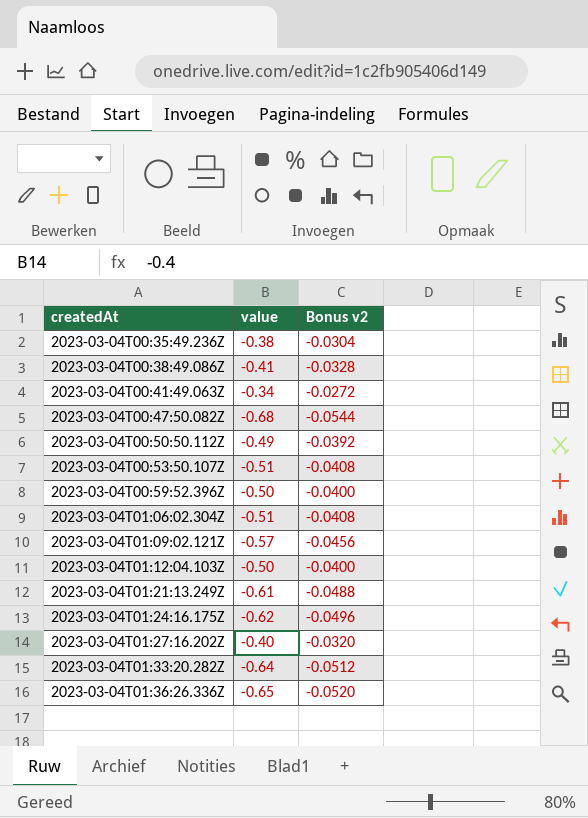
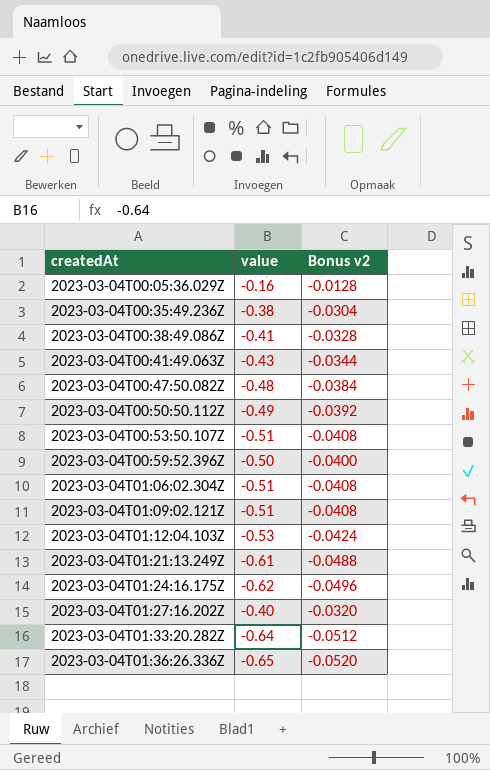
row 2023-03-04T00:05:36.029Z: none -> -0.16 | -0.0128
2023-03-04T00:41:49.063Z | value: -0.34 -> -0.43
2023-03-04T00:41:49.063Z | Bonus v2: -0.0272 -> -0.0344
2023-03-04T00:47:50.082Z | value: -0.68 -> -0.48
2023-03-04T00:47:50.082Z | Bonus v2: -0.0544 -> -0.0384
2023-03-04T01:09:02.121Z | value: -0.57 -> -0.51
2023-03-04T01:09:02.121Z | Bonus v2: -0.0456 -> -0.0408
2023-03-04T01:12:04.103Z | value: -0.50 -> -0.53
2023-03-04T01:12:04.103Z | Bonus v2: -0.0400 -> -0.0424

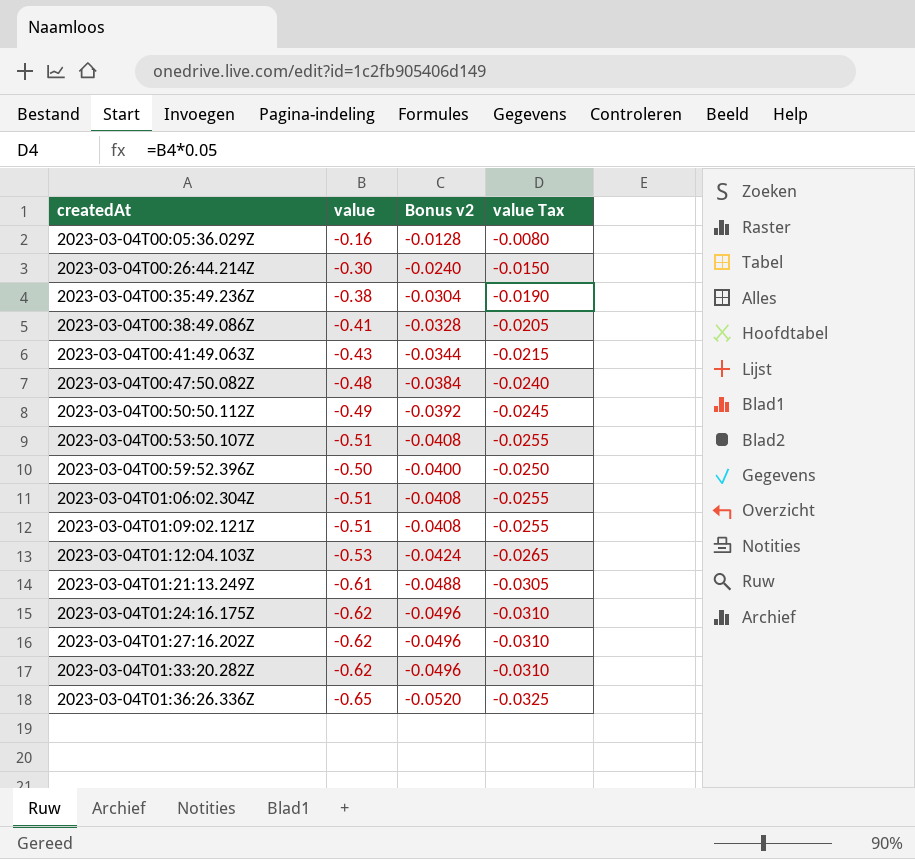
column value Tax | formula: none -> [value] * 0.05
row 2023-03-04T00:26:44.214Z: none -> -0.30 | -0.0240 | -0.0150
2023-03-04T01:27:16.202Z | value: -0.40 -> -0.62
2023-03-04T01:27:16.202Z | Bonus v2: -0.0320 -> -0.0496
2023-03-04T01:33:20.282Z | value: -0.64 -> -0.62
2023-03-04T01:33:20.282Z | Bonus v2: -0.0512 -> -0.0496

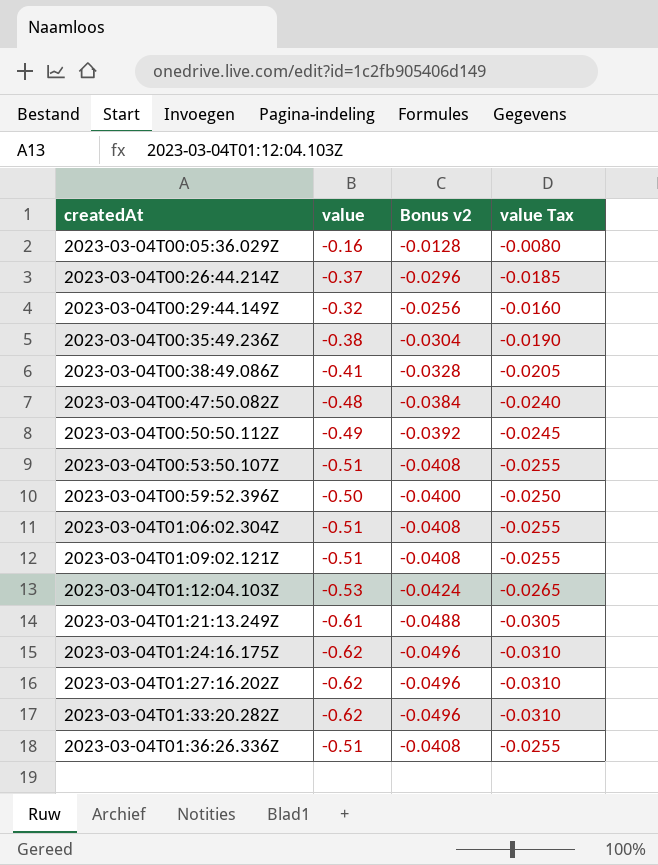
row 2023-03-04T00:41:49.063Z: -0.43 | -0.0344 | -0.0215 -> none
2023-03-04T00:26:44.214Z | value: -0.30 -> -0.37
2023-03-04T00:26:44.214Z | Bonus v2: -0.0240 -> -0.0296
2023-03-04T00:26:44.214Z | value Tax: -0.0150 -> -0.0185
row 2023-03-04T00:29:44.149Z: none -> -0.32 | -0.0256 | -0.0160
2023-03-04T01:36:26.336Z | value: -0.65 -> -0.51
2023-03-04T01:36:26.336Z | Bonus v2: -0.0520 -> -0.0408
2023-03-04T01:36:26.336Z | value Tax: -0.0325 -> -0.0255

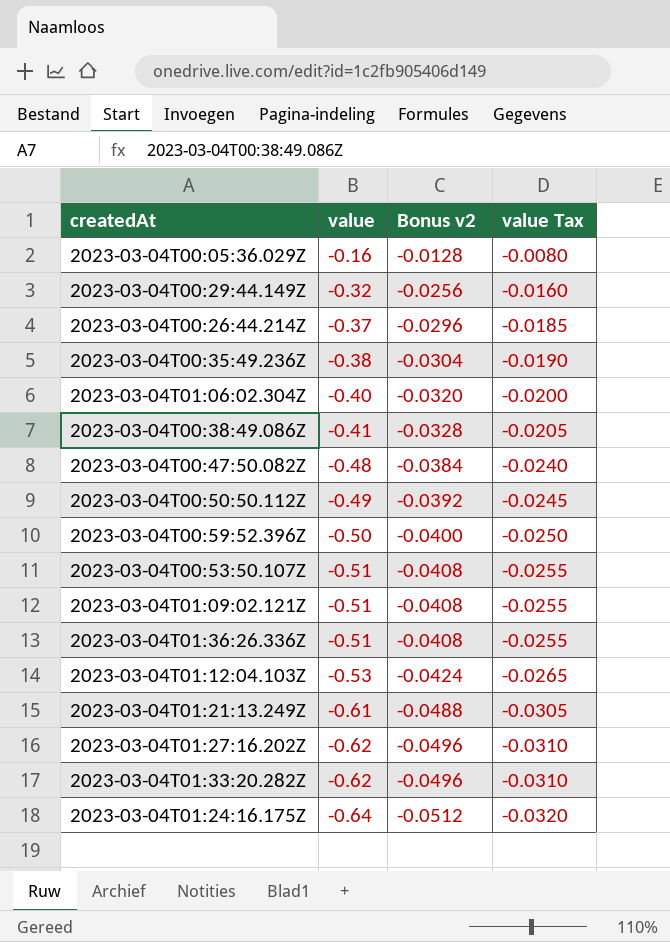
row order: createdAt ascending -> value descending
2023-03-04T01:06:02.304Z | value: -0.51 -> -0.40
2023-03-04T01:06:02.304Z | Bonus v2: -0.0408 -> -0.0320
2023-03-04T01:06:02.304Z | value Tax: -0.0255 -> -0.0200
2023-03-04T01:24:16.175Z | value: -0.62 -> -0.64
2023-03-04T01:24:16.175Z | Bonus v2: -0.0496 -> -0.0512
2023-03-04T01:24:16.175Z | value Tax: -0.0310 -> -0.0320

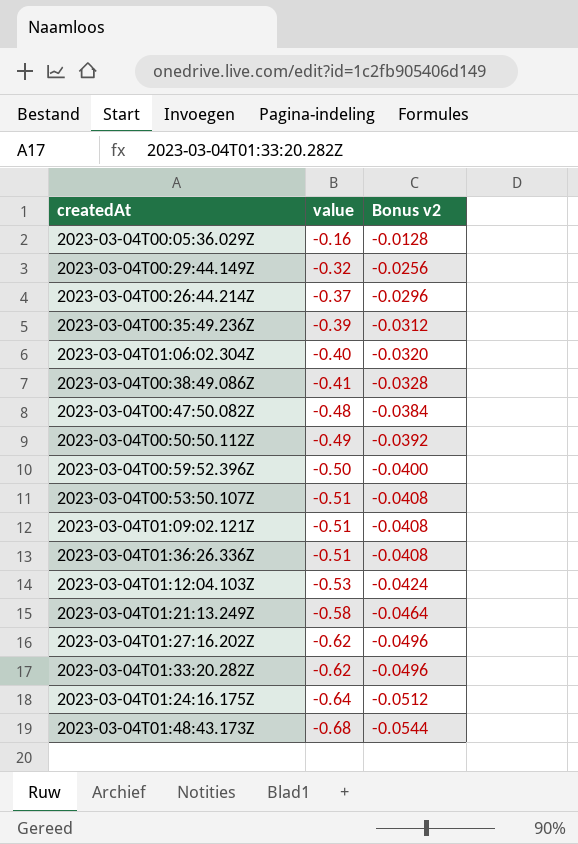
column value Tax | formula: [value] * 0.05 -> none
2023-03-04T00:35:49.236Z | value: -0.38 -> -0.39
2023-03-04T00:35:49.236Z | Bonus v2: -0.0304 -> -0.0312
2023-03-04T01:21:13.249Z | value: -0.61 -> -0.58
2023-03-04T01:21:13.249Z | Bonus v2: -0.0488 -> -0.0464
row 2023-03-04T01:48:43.173Z: none -> -0.68 | -0.0544

